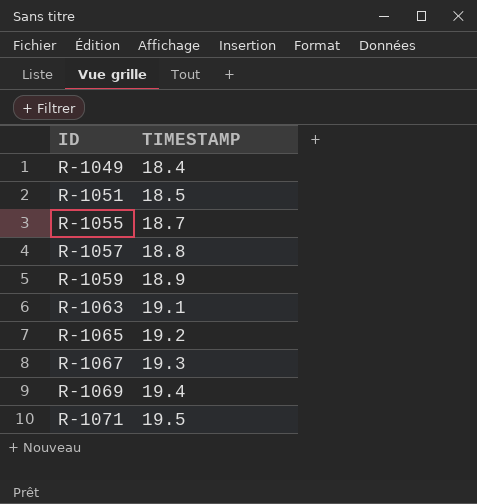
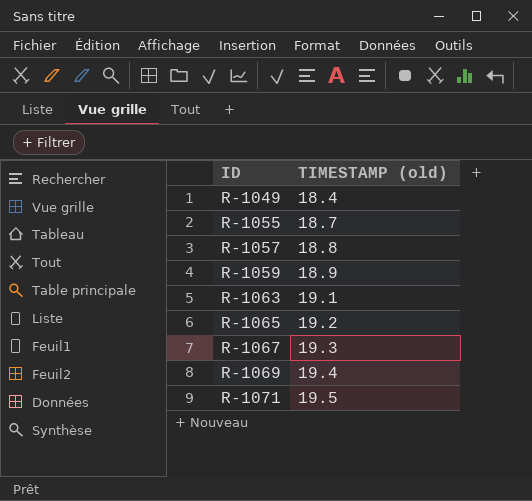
column name: TIMESTAMP -> TIMESTAMP (old)
row R-1051: 18.5 -> none

